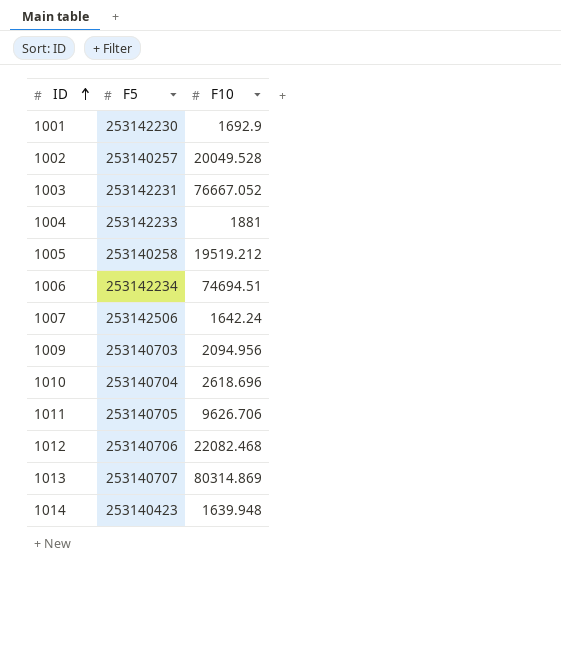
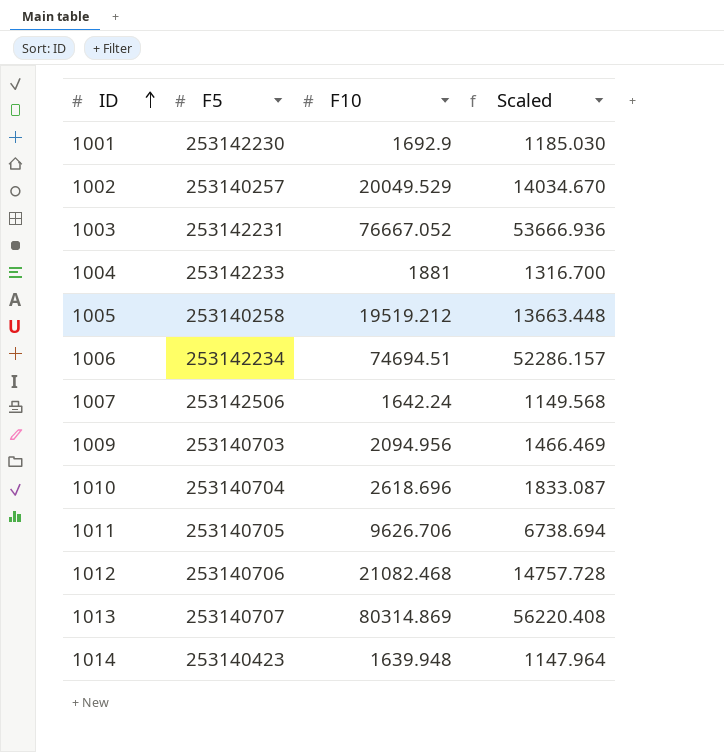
column Scaled | formula: none -> [F10] * 0.7
1002 | F10: 20049.528 -> 20049.529
1012 | F10: 22082.468 -> 21082.468

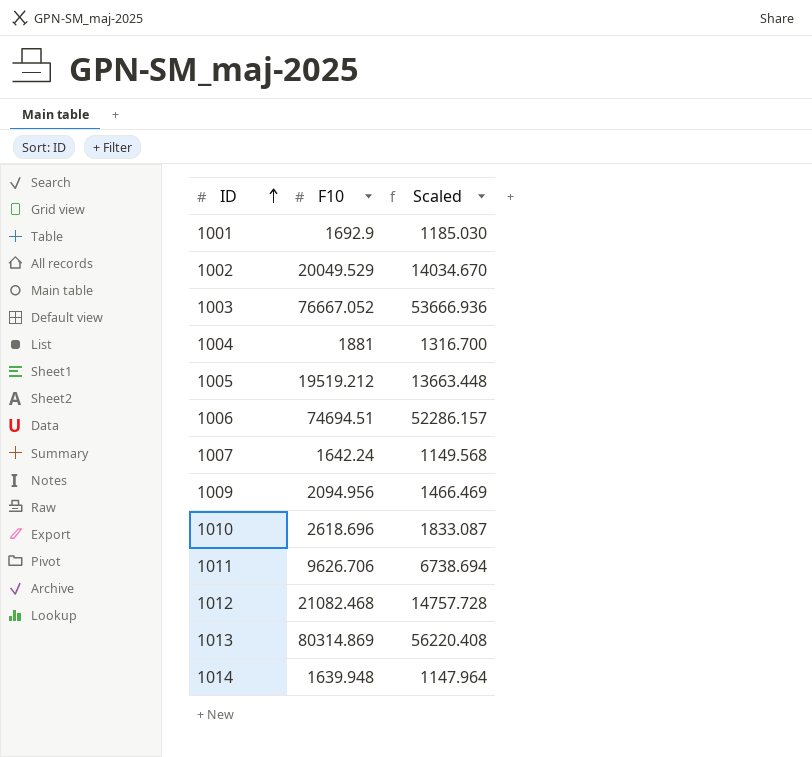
column F5 | position: 2 -> none

